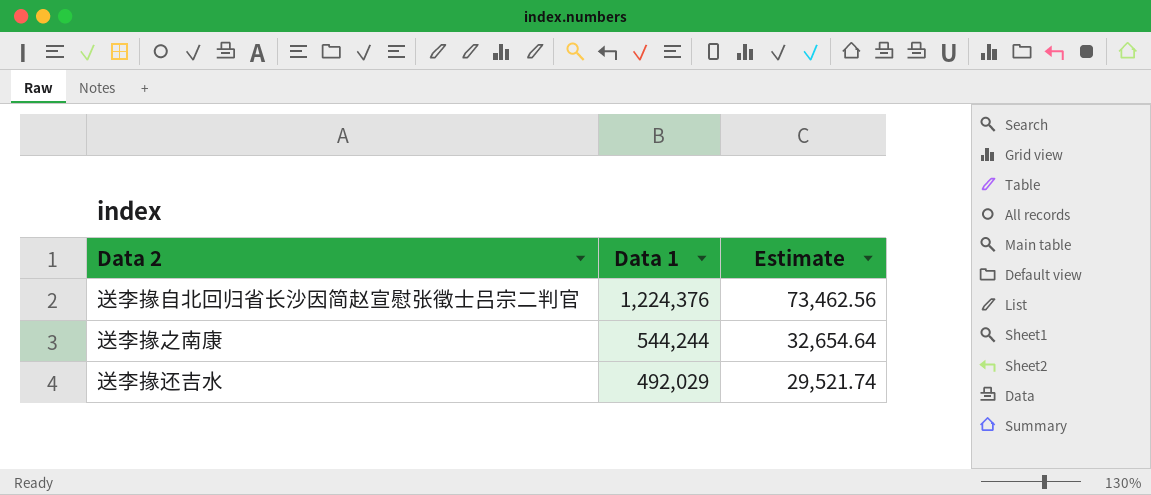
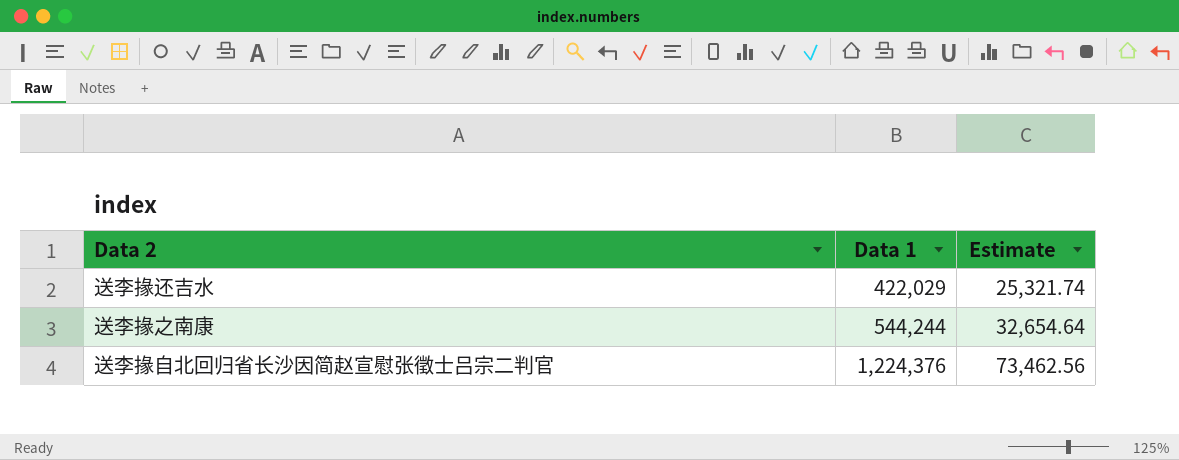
row order: Data 1 descending -> Data 1 ascending
送李掾还吉水 | Data 1: 492,029 -> 422,029
送李掾还吉水 | Estimate: 29,521.74 -> 25,321.74

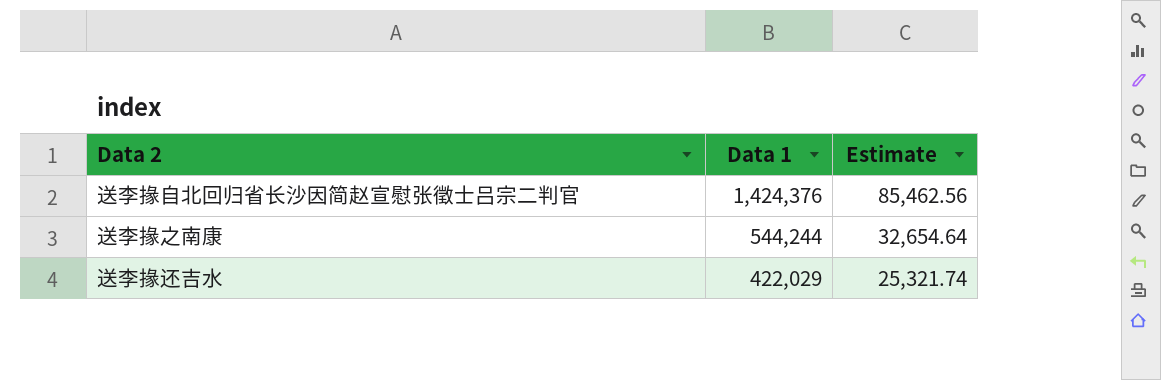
row order: Data 1 ascending -> Data 1 descending
送李掾自北回归省长沙因简赵宣慰张徵士吕宗二判官 | Data 1: 1,224,376 -> 1,424,376
送李掾自北回归省长沙因简赵宣慰张徵士吕宗二判官 | Estimate: 73,462.56 -> 85,462.56

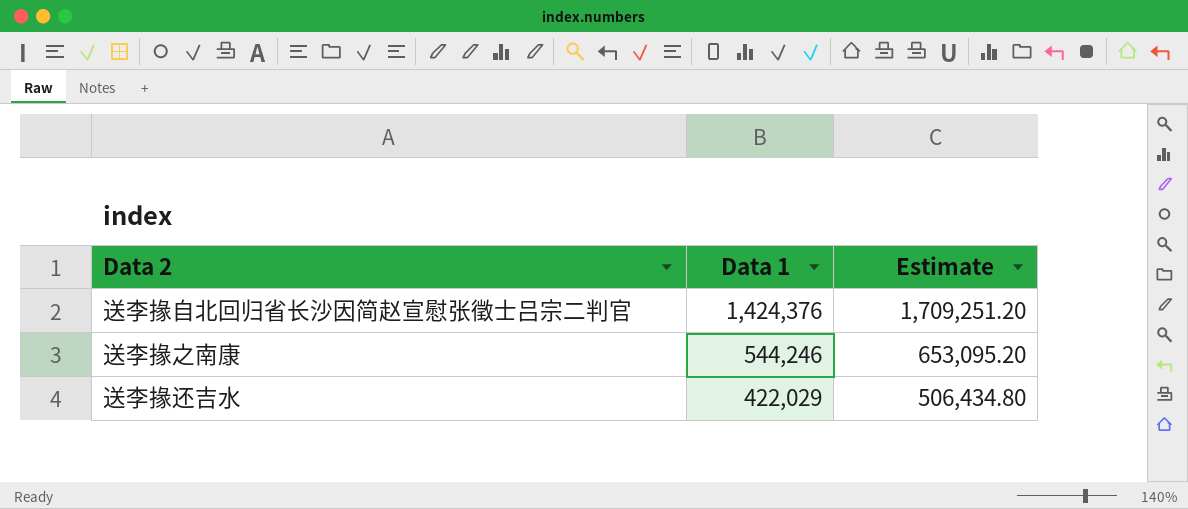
column Estimate | formula: [Data 1] * 0.06 -> [Data 1] * 1.2
送李掾之南康 | Data 1: 544,244 -> 544,246

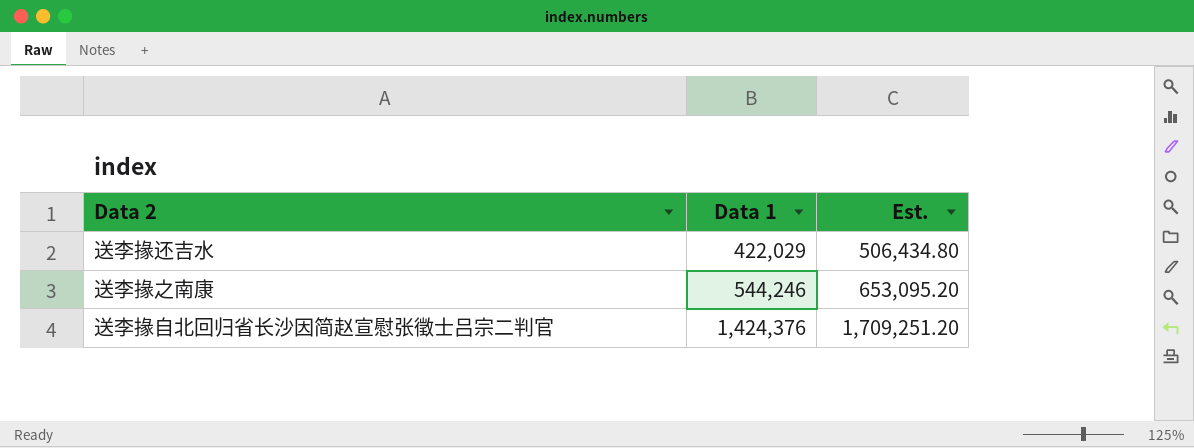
row order: Data 1 descending -> Data 1 ascending
column name: Estimate -> Est.

